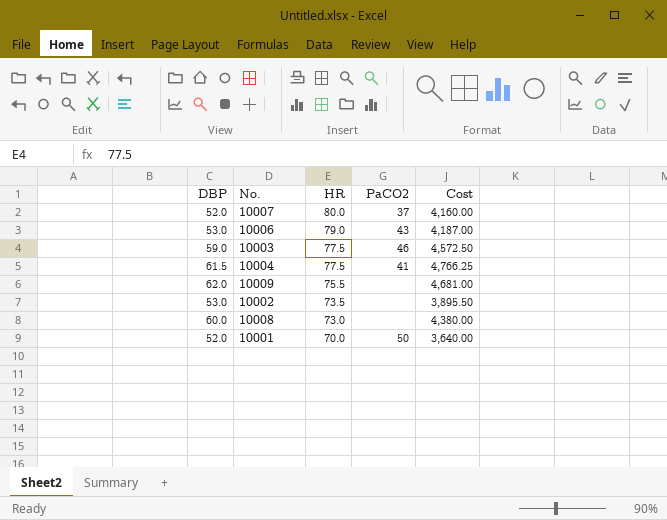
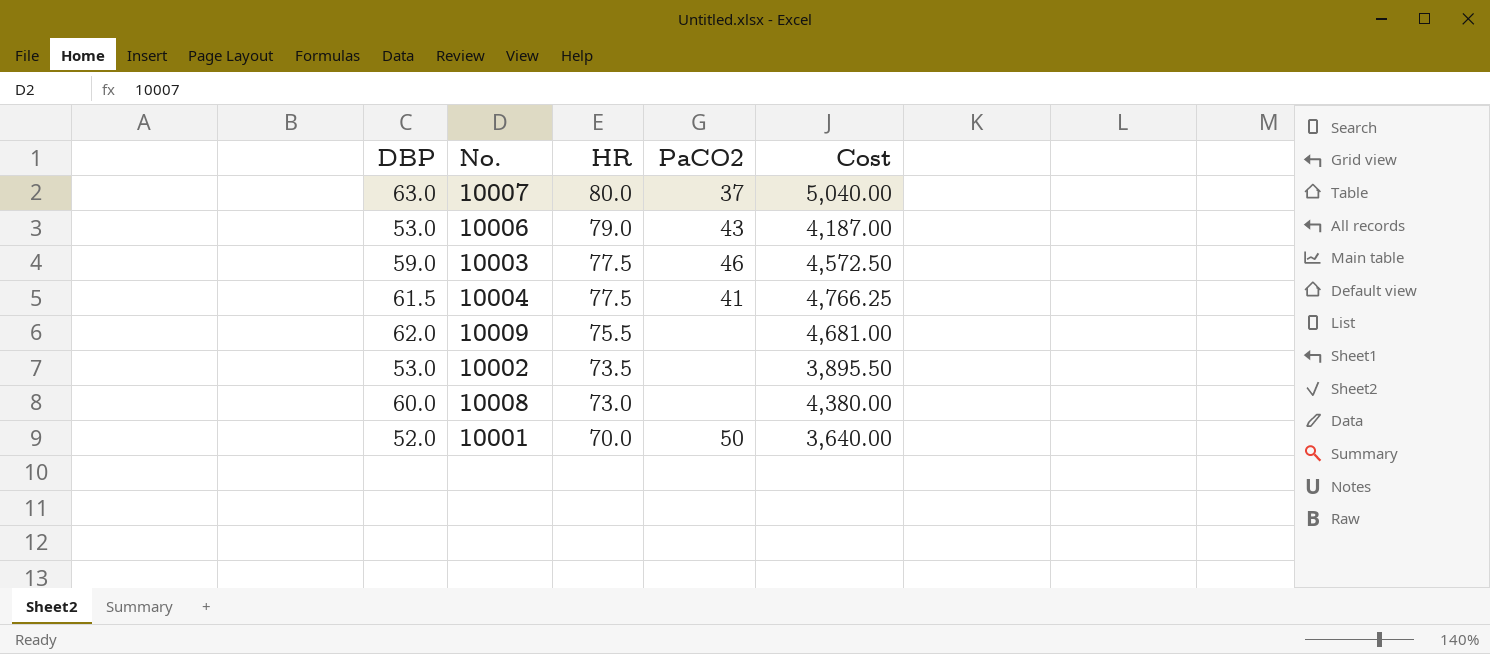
10007 | DBP: 52.0 -> 63.0
10007 | Cost: 4,160.00 -> 5,040.00

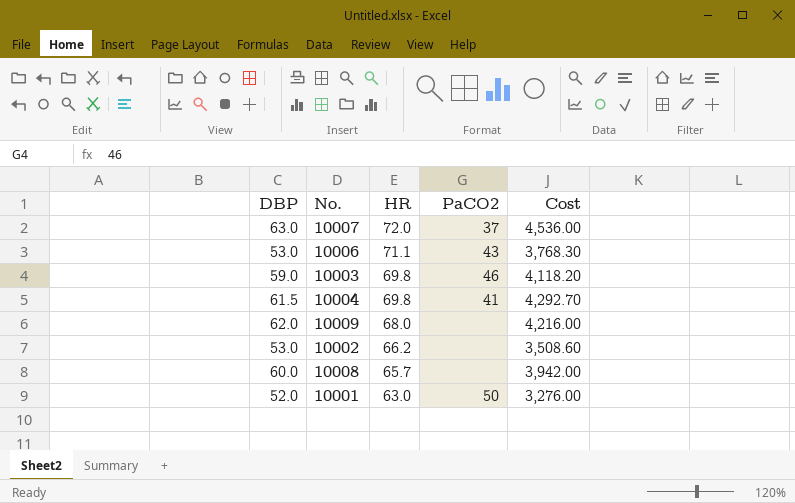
10007 | HR: 80.0 -> 72.0
10007 | Cost: 5,040.00 -> 4,536.00
10006 | HR: 79.0 -> 71.1
10006 | Cost: 4,187.00 -> 3,768.30
10003 | HR: 77.5 -> 69.8
10003 | Cost: 4,572.50 -> 4,118.20
10004 | HR: 77.5 -> 69.8
10004 | Cost: 4,766.25 -> 4,292.70
10009 | HR: 75.5 -> 68.0
10009 | Cost: 4,681.00 -> 4,216.00
10002 | HR: 73.5 -> 66.2
10002 | Cost: 3,895.50 -> 3,508.60
10008 | HR: 73.0 -> 65.7
10008 | Cost: 4,380.00 -> 3,942.00
10001 | HR: 70.0 -> 63.0
10001 | Cost: 3,640.00 -> 3,276.00

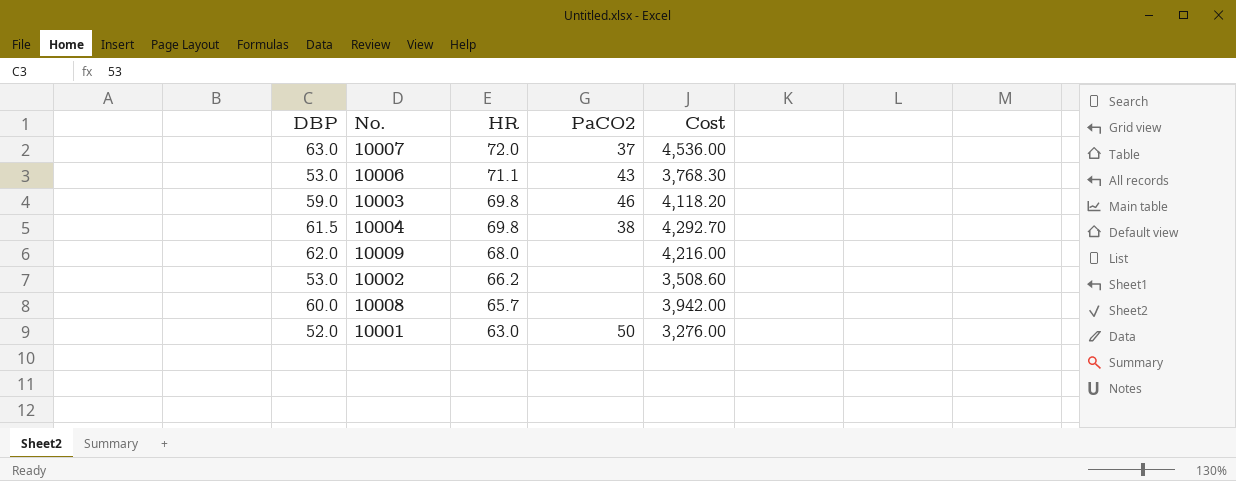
10004 | PaCO2: 41 -> 38

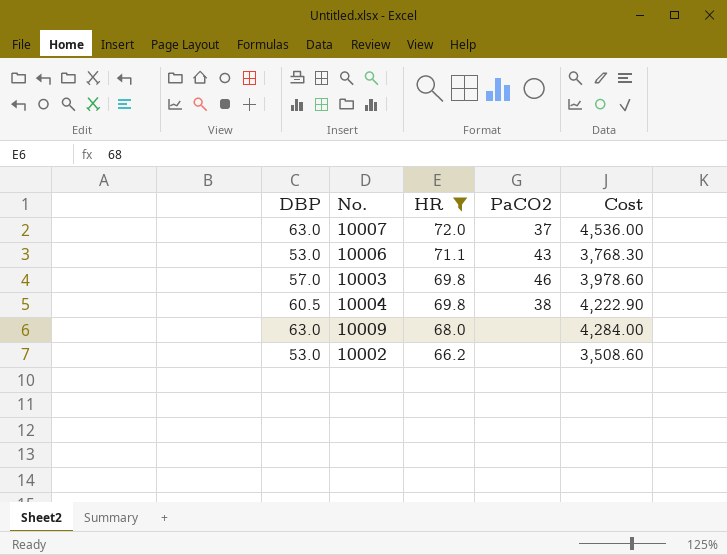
filter: none -> HR >= 66.2
10003 | DBP: 59.0 -> 57.0
10003 | Cost: 4,118.20 -> 3,978.60
10004 | DBP: 61.5 -> 60.5
10004 | Cost: 4,292.70 -> 4,222.90
10009 | DBP: 62.0 -> 63.0
10009 | Cost: 4,216.00 -> 4,284.00

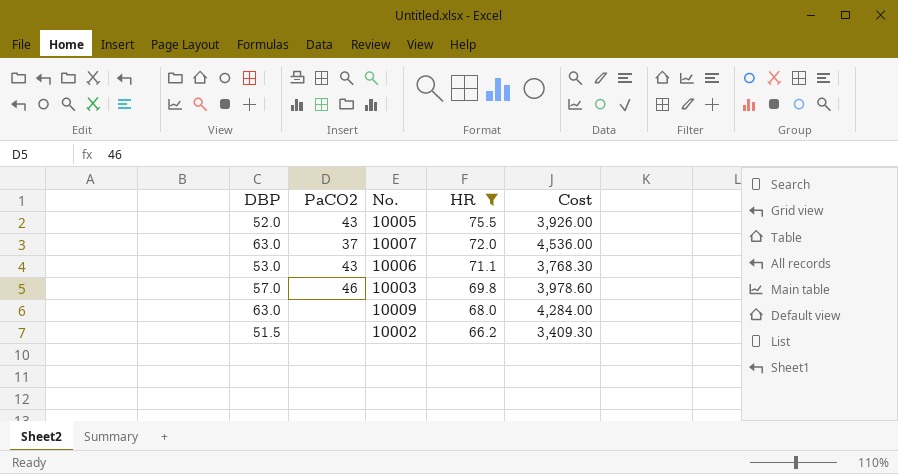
column PaCO2 | position: 4 -> 2
row 10004: 60.5 | 69.8 | 38 | 4,222.90 -> none
row 10005: none -> 52.0 | 43 | 75.5 | 3,926.00
10002 | DBP: 53.0 -> 51.5
10002 | Cost: 3,508.60 -> 3,409.30

